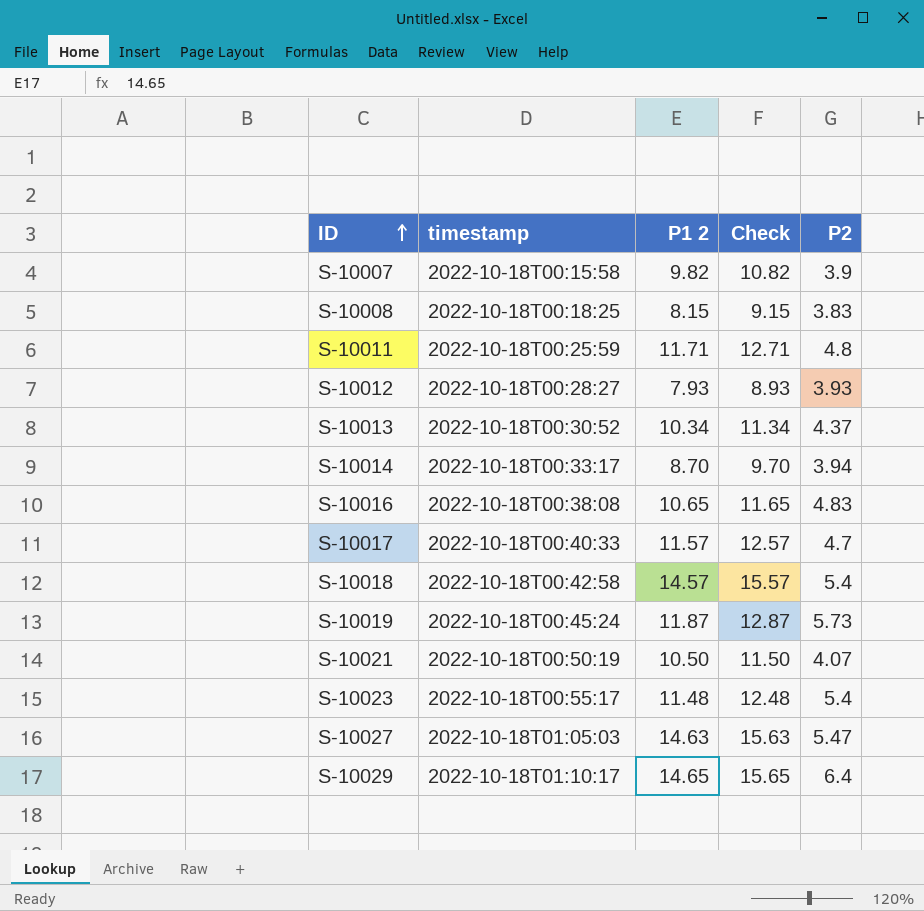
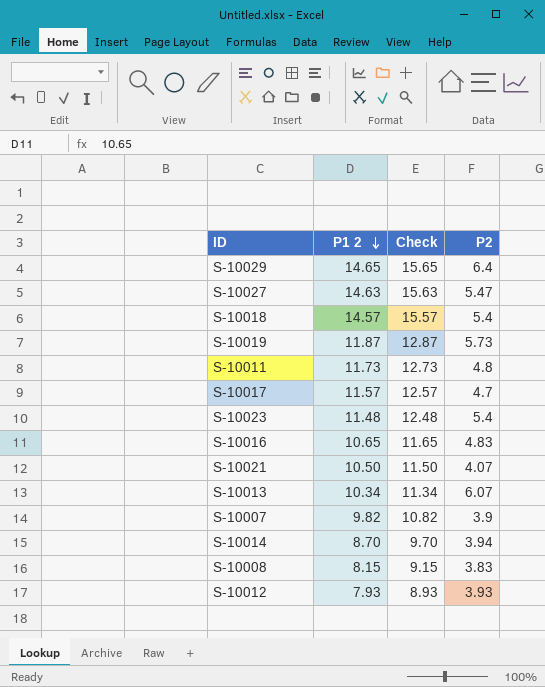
row order: ID ascending -> P1 2 descending
column timestamp | position: 2 -> none
S-10011 | P1 2: 11.71 -> 11.73
S-10011 | Check: 12.71 -> 12.73
S-10013 | P2: 4.37 -> 6.07

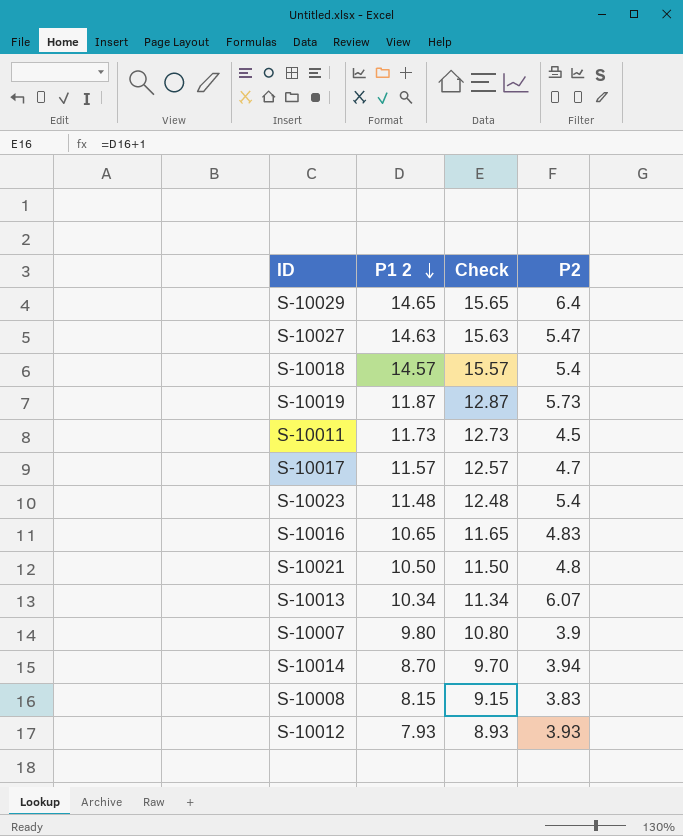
S-10011 | P2: 4.8 -> 4.5
S-10021 | P2: 4.07 -> 4.8
S-10007 | P1 2: 9.82 -> 9.80
S-10007 | Check: 10.82 -> 10.80

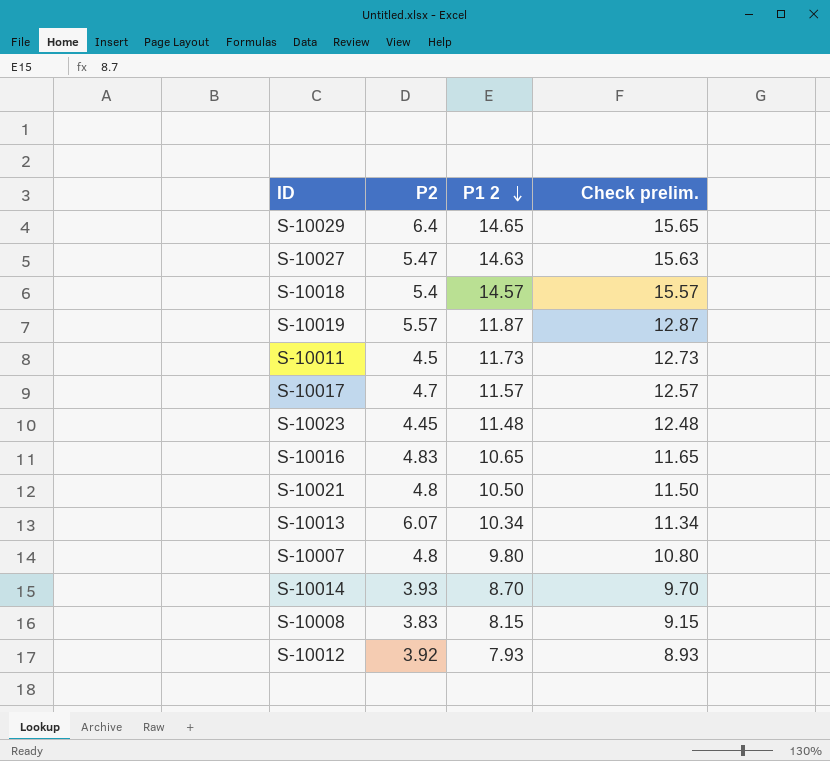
column P2 | position: 4 -> 2
column name: Check -> Check prelim.
S-10019 | P2: 5.73 -> 5.57
S-10023 | P2: 5.4 -> 4.45
S-10007 | P2: 3.9 -> 4.8
S-10014 | P2: 3.94 -> 3.93
S-10012 | P2: 3.93 -> 3.92

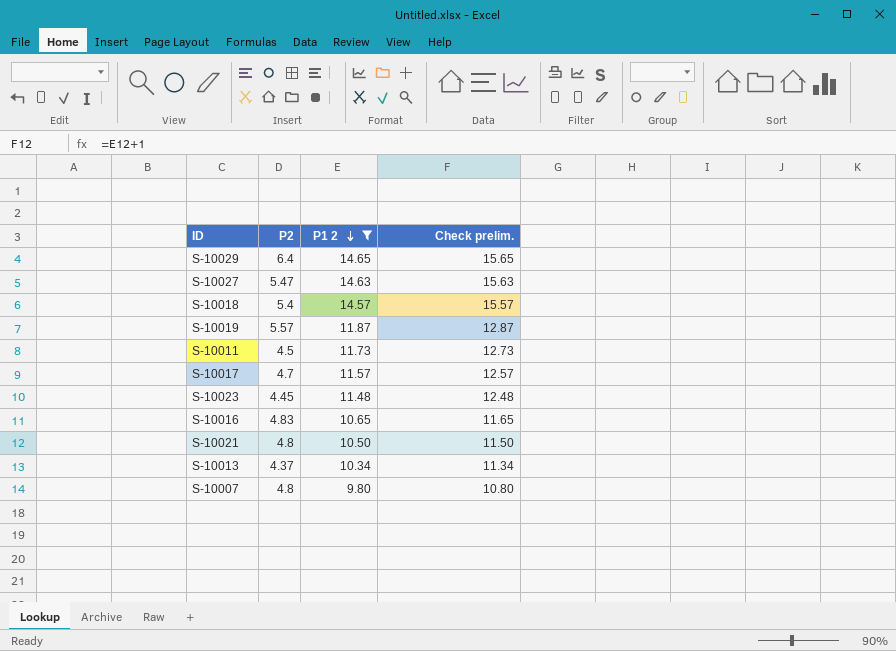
filter: none -> P1 2 >= 9.80
S-10013 | P2: 6.07 -> 4.37

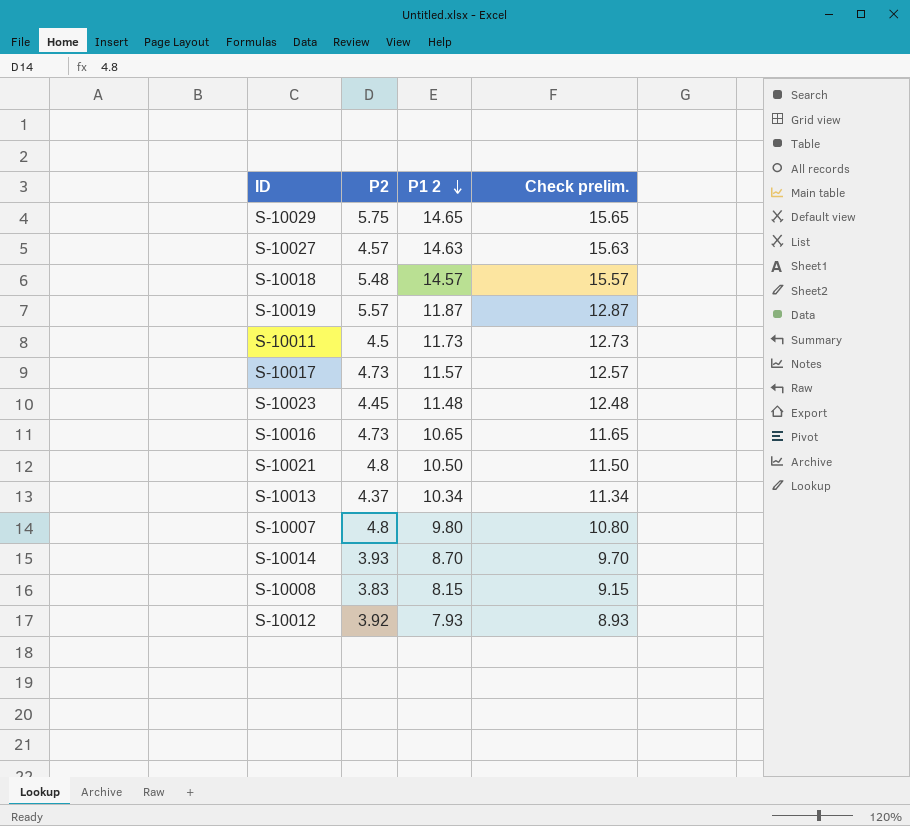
filter: P1 2 >= 9.80 -> none
S-10029 | P2: 6.4 -> 5.75
S-10027 | P2: 5.47 -> 4.57
S-10018 | P2: 5.4 -> 5.48
S-10017 | P2: 4.7 -> 4.73
S-10016 | P2: 4.83 -> 4.73

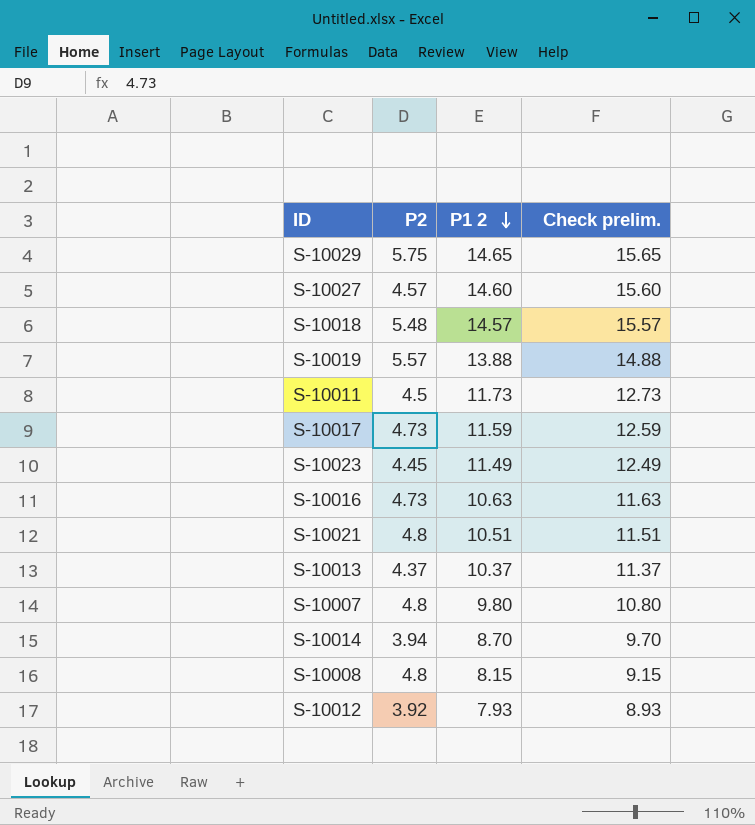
S-10027 | P1 2: 14.63 -> 14.60
S-10027 | Check prelim.: 15.63 -> 15.60
S-10019 | P1 2: 11.87 -> 13.88
S-10019 | Check prelim.: 12.87 -> 14.88
S-10017 | P1 2: 11.57 -> 11.59
S-10017 | Check prelim.: 12.57 -> 12.59
S-10023 | P1 2: 11.48 -> 11.49
S-10023 | Check prelim.: 12.48 -> 12.49
S-10016 | P1 2: 10.65 -> 10.63
S-10016 | Check prelim.: 11.65 -> 11.63
S-10021 | P1 2: 10.50 -> 10.51
S-10021 | Check prelim.: 11.50 -> 11.51
S-10013 | P1 2: 10.34 -> 10.37
S-10013 | Check prelim.: 11.34 -> 11.37
S-10014 | P2: 3.93 -> 3.94
S-10008 | P2: 3.83 -> 4.8

